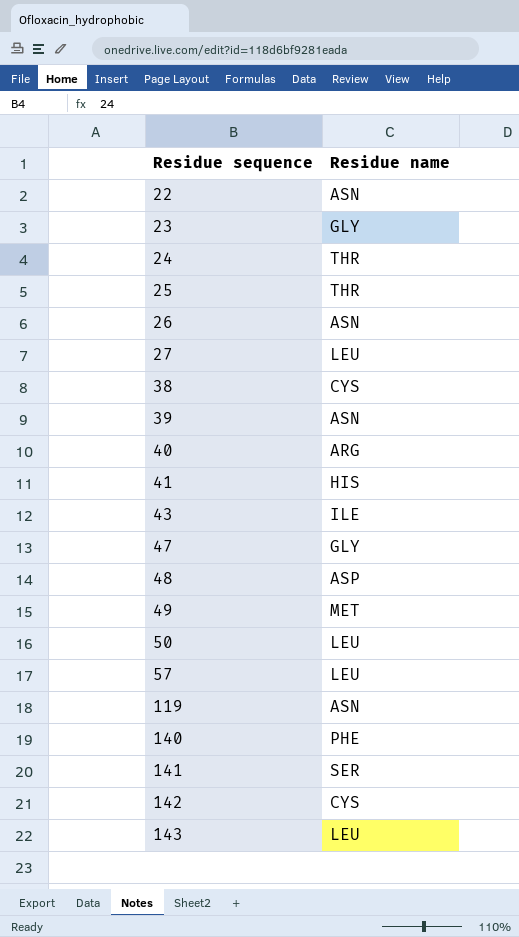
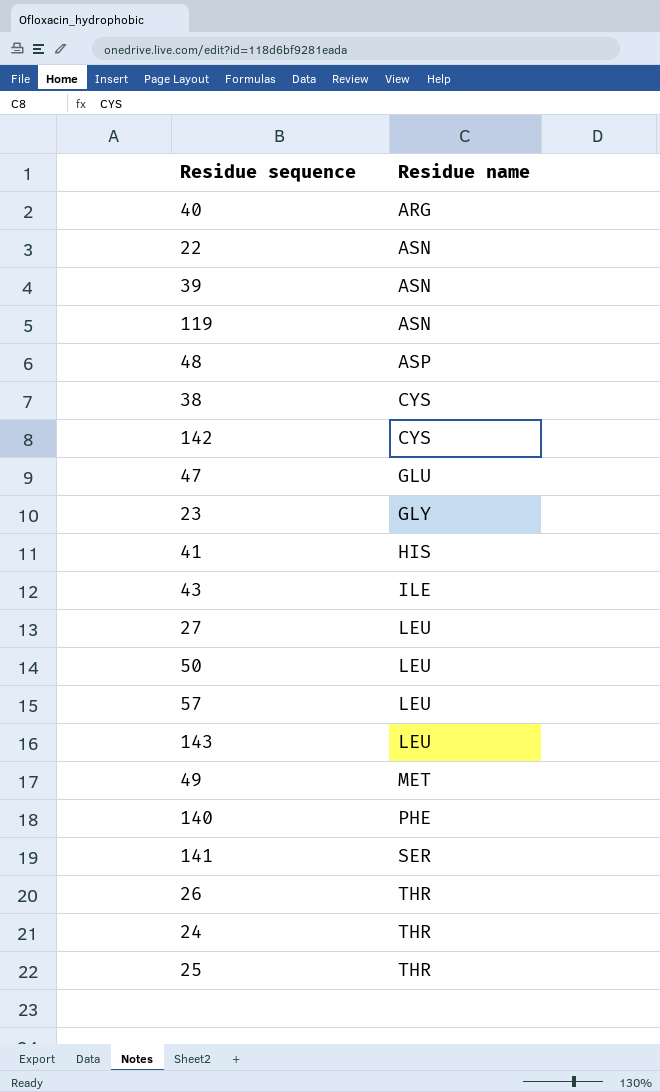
row order: Residue sequence ascending -> Residue name ascending
47 | Residue name: GLY -> GLU
26 | Residue name: ASN -> THR

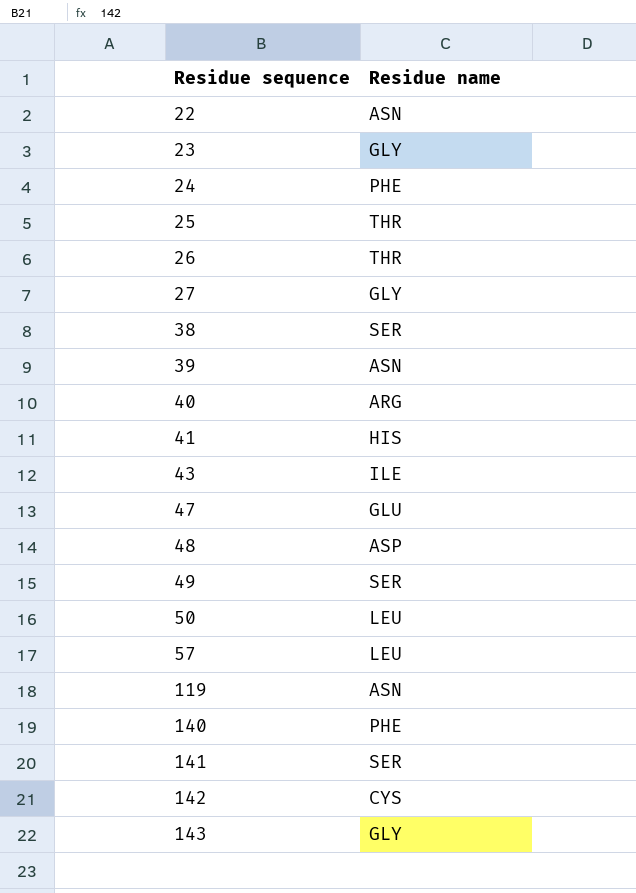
row order: Residue name ascending -> Residue sequence ascending
24 | Residue name: THR -> PHE
27 | Residue name: LEU -> GLY
38 | Residue name: CYS -> SER
49 | Residue name: MET -> SER
143 | Residue name: LEU -> GLY

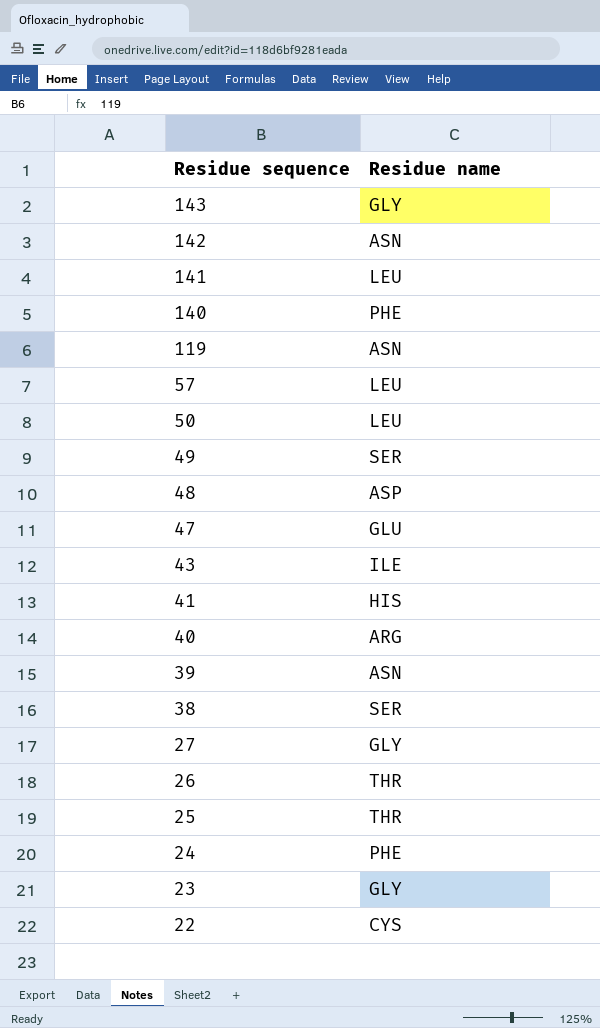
row order: Residue sequence ascending -> Residue sequence descending
142 | Residue name: CYS -> ASN
141 | Residue name: SER -> LEU
22 | Residue name: ASN -> CYS

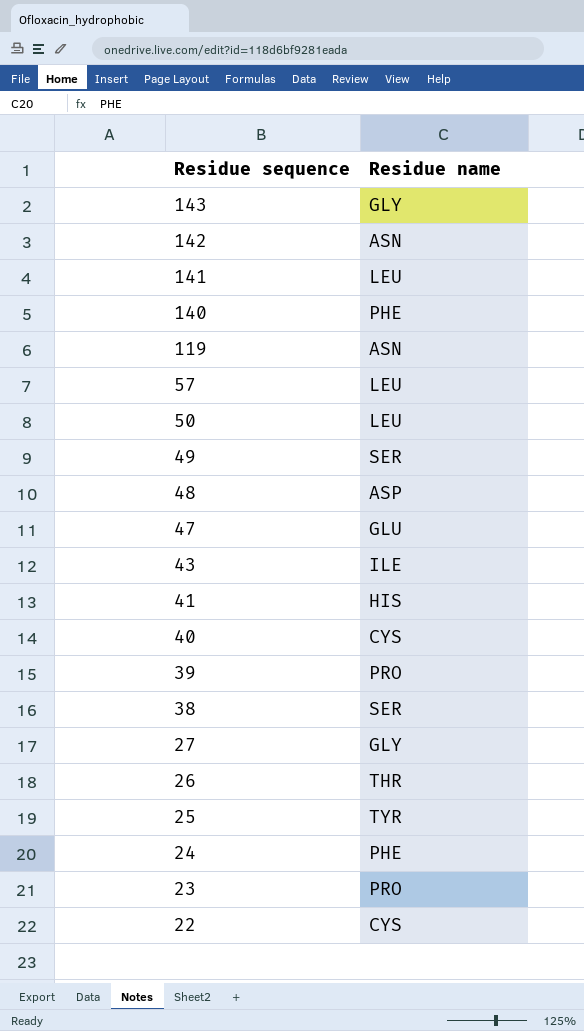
40 | Residue name: ARG -> CYS
39 | Residue name: ASN -> PRO
25 | Residue name: THR -> TYR
23 | Residue name: GLY -> PRO

